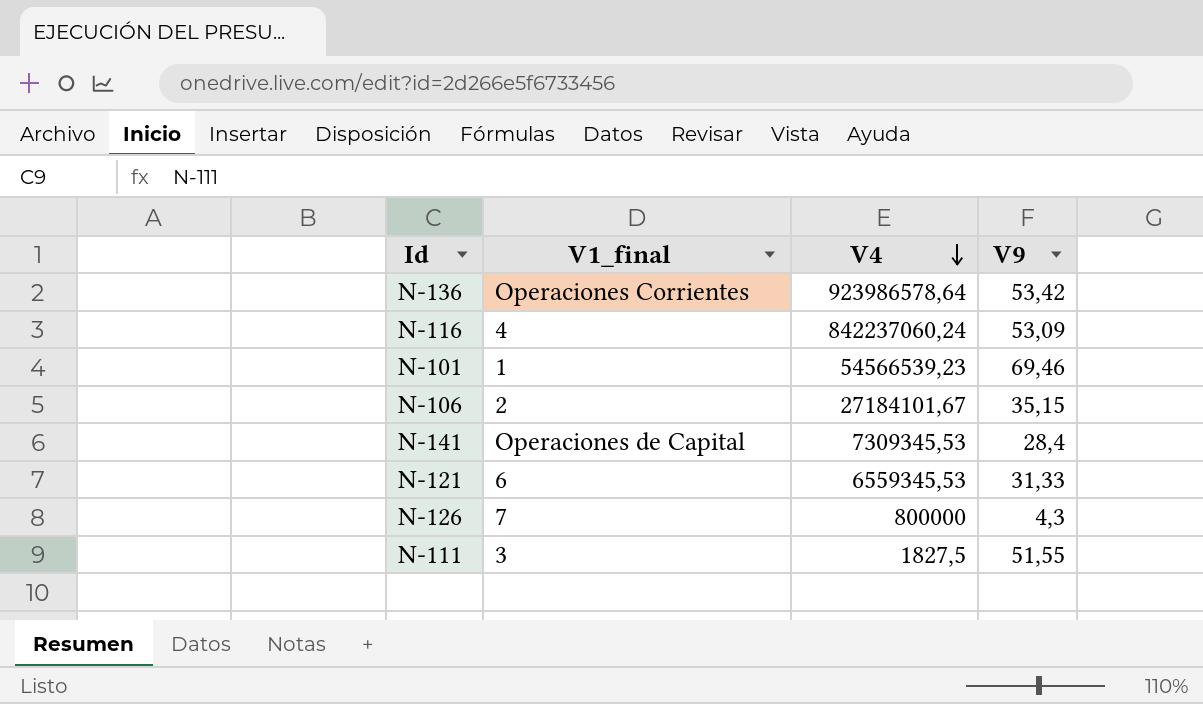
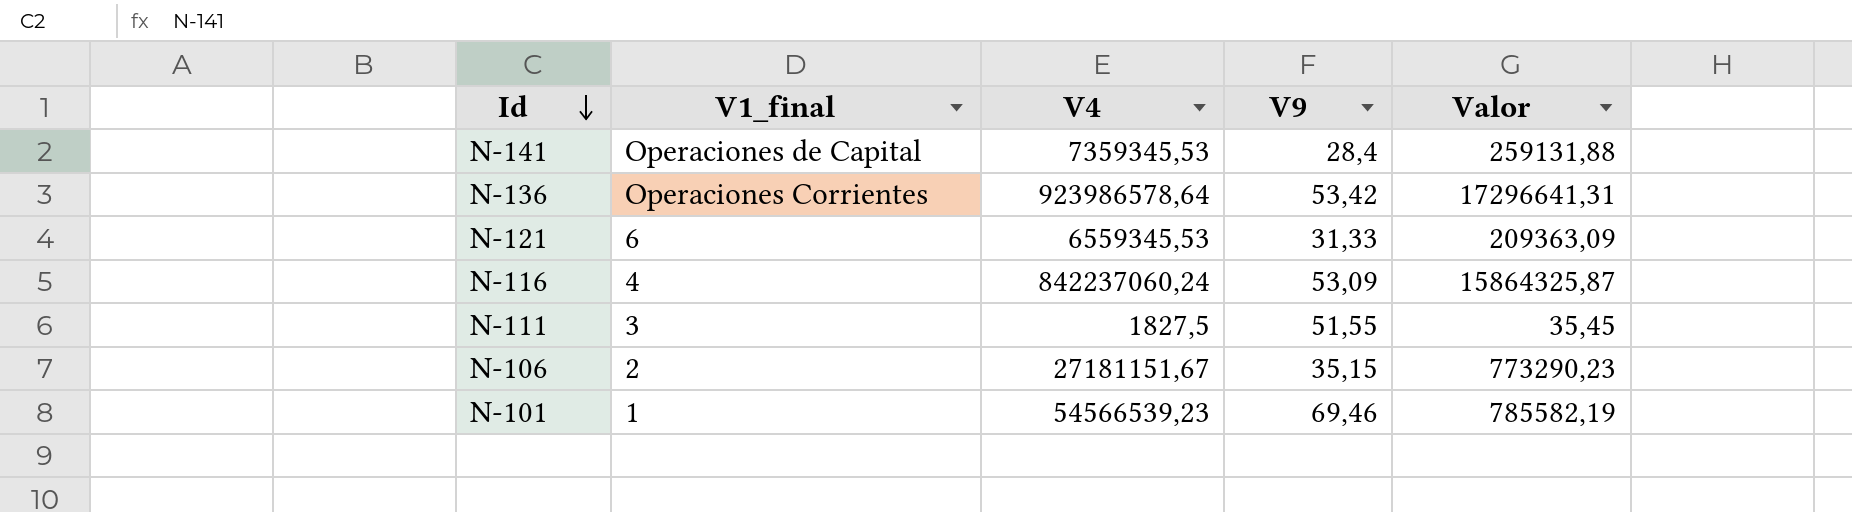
row order: V4 descending -> Id descending
column Valor | formula: none -> [V4] / [V9]
row N-126: 7 | 800000 | 4,3 -> none
N-141 | V4: 7309345,53 -> 7359345,53
N-106 | V4: 27184101,67 -> 27181151,67

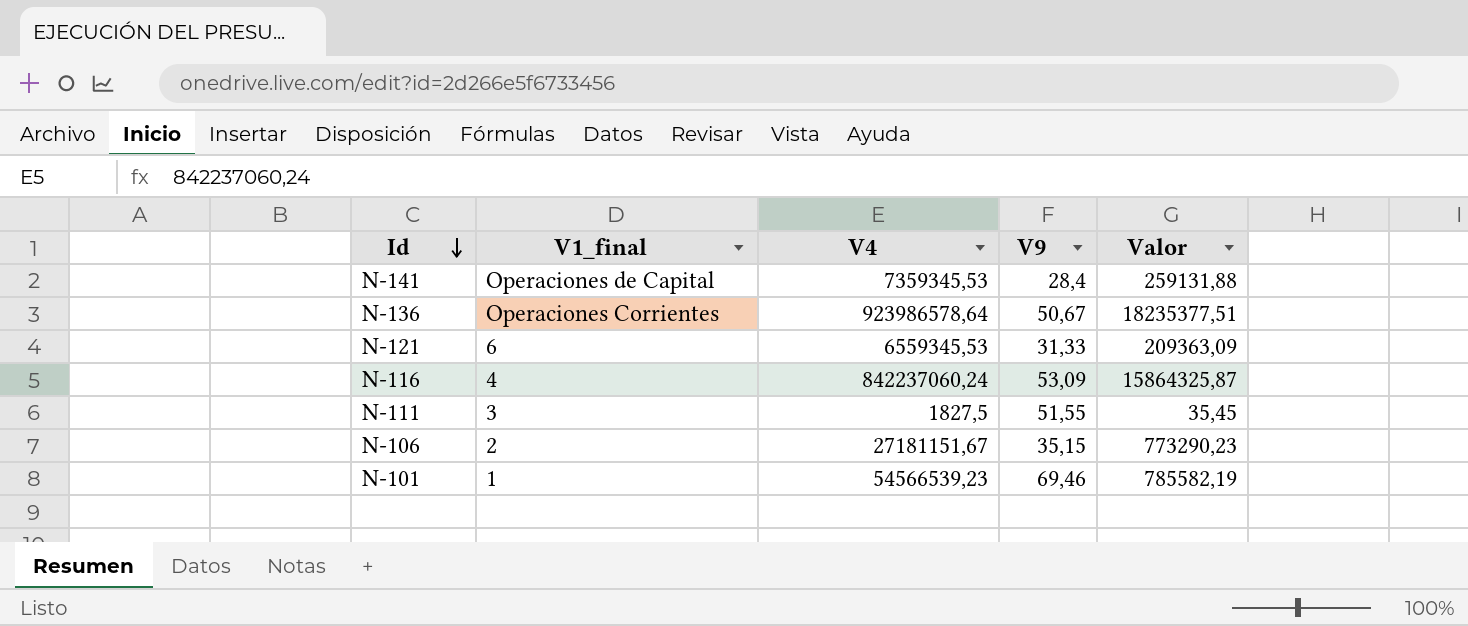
N-136 | V9: 53,42 -> 50,67
N-136 | Valor: 17296641,31 -> 18235377,51

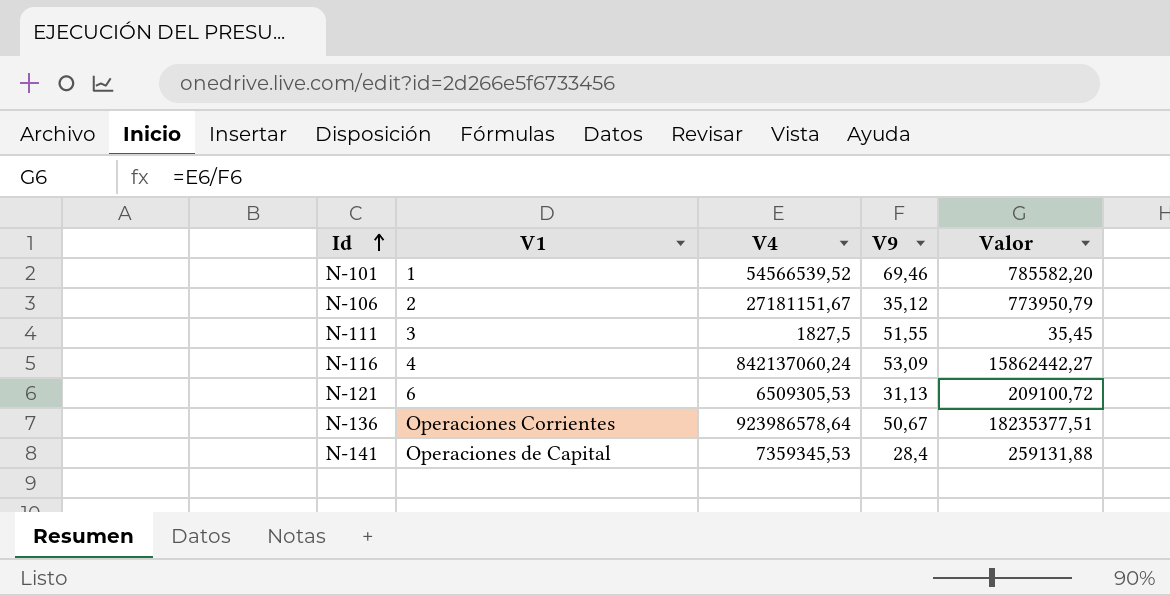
row order: Id descending -> Id ascending
column name: V1_final -> V1
N-101 | V4: 54566539,23 -> 54566539,52
N-101 | Valor: 785582,19 -> 785582,20
N-106 | V9: 35,15 -> 35,12
N-106 | Valor: 773290,23 -> 773950,79
N-116 | V4: 842237060,24 -> 842137060,24
N-116 | Valor: 15864325,87 -> 15862442,27
N-121 | V4: 6559345,53 -> 6509305,53
N-121 | V9: 31,33 -> 31,13
N-121 | Valor: 209363,09 -> 209100,72

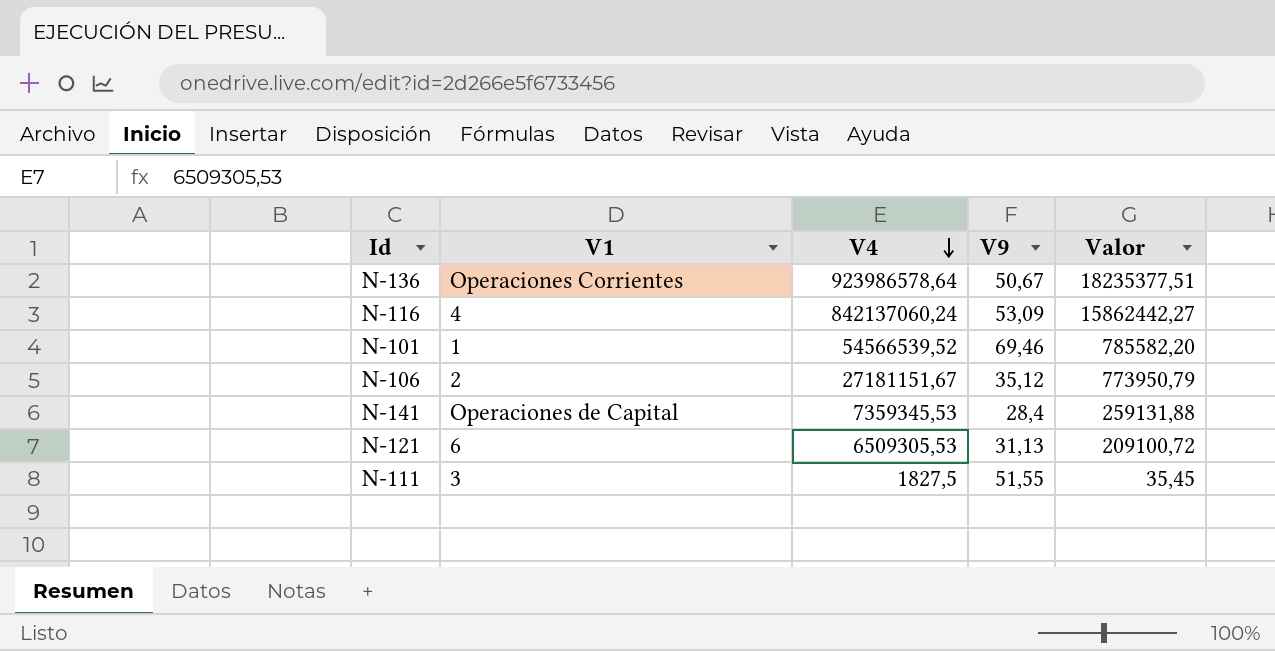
row order: Id ascending -> V4 descending

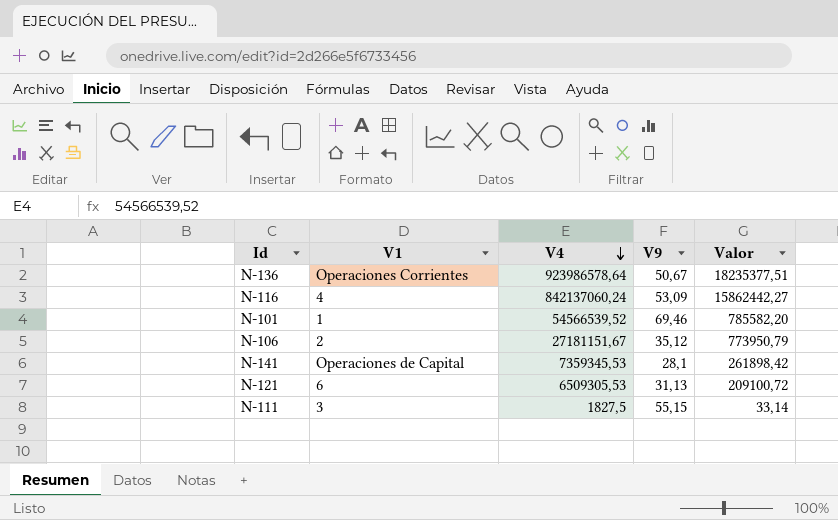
N-141 | V9: 28,4 -> 28,1
N-141 | Valor: 259131,88 -> 261898,42
N-111 | V9: 51,55 -> 55,15
N-111 | Valor: 35,45 -> 33,14

